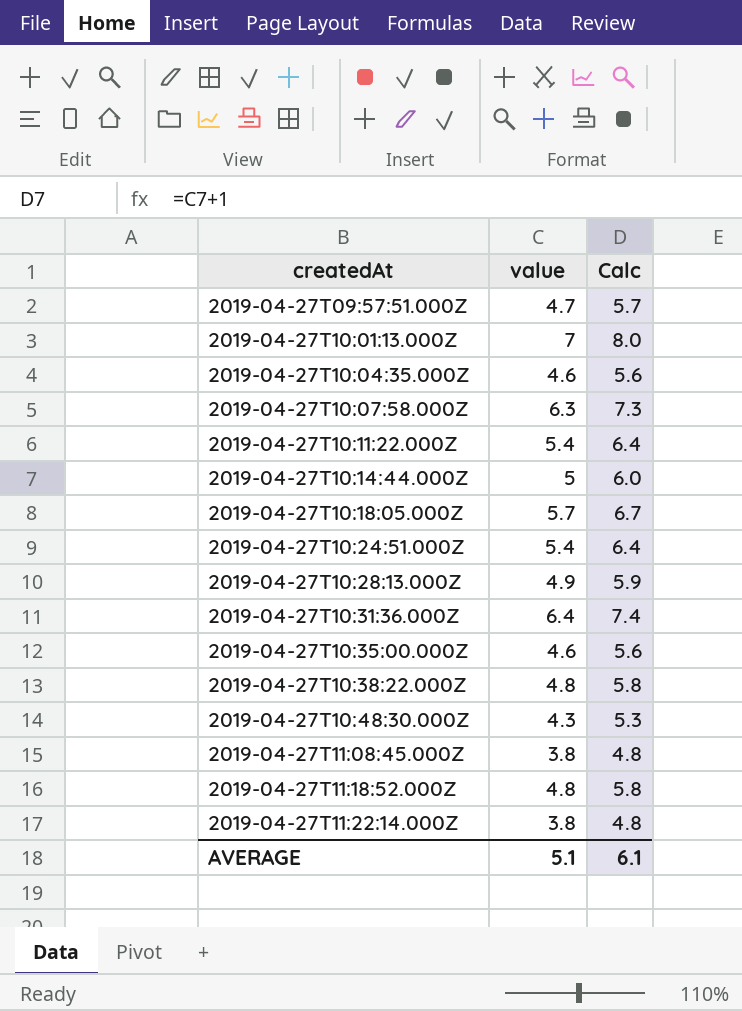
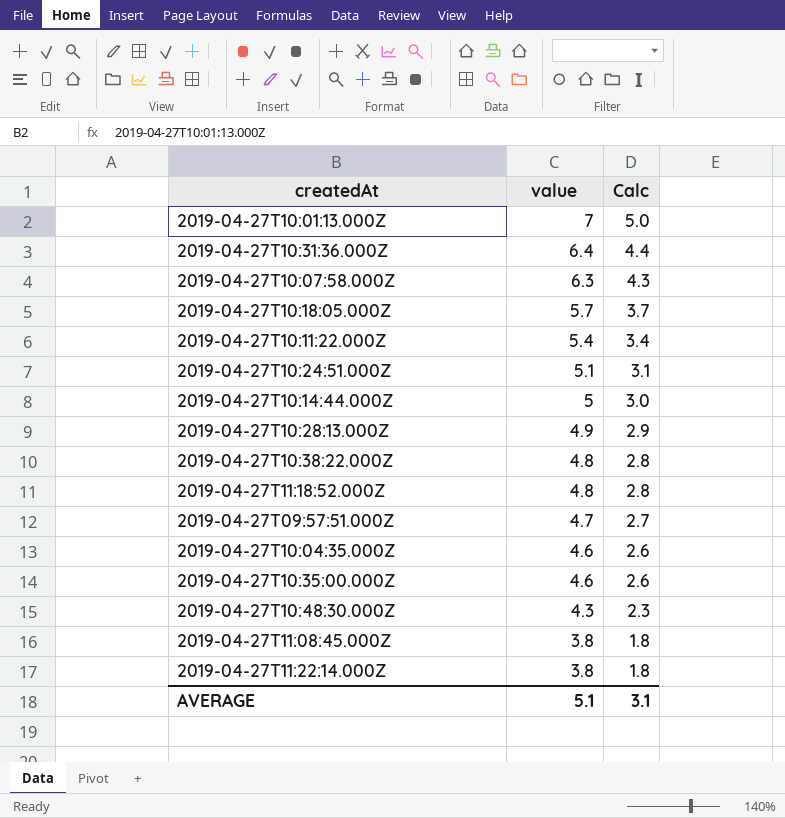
row order: createdAt ascending -> value descending
column Calc | formula: [value] + 1 -> [value] - 2
2019-04-27T10:24:51.000Z | value: 5.4 -> 5.1
AVERAGE | Calc: 6.1 -> 3.1

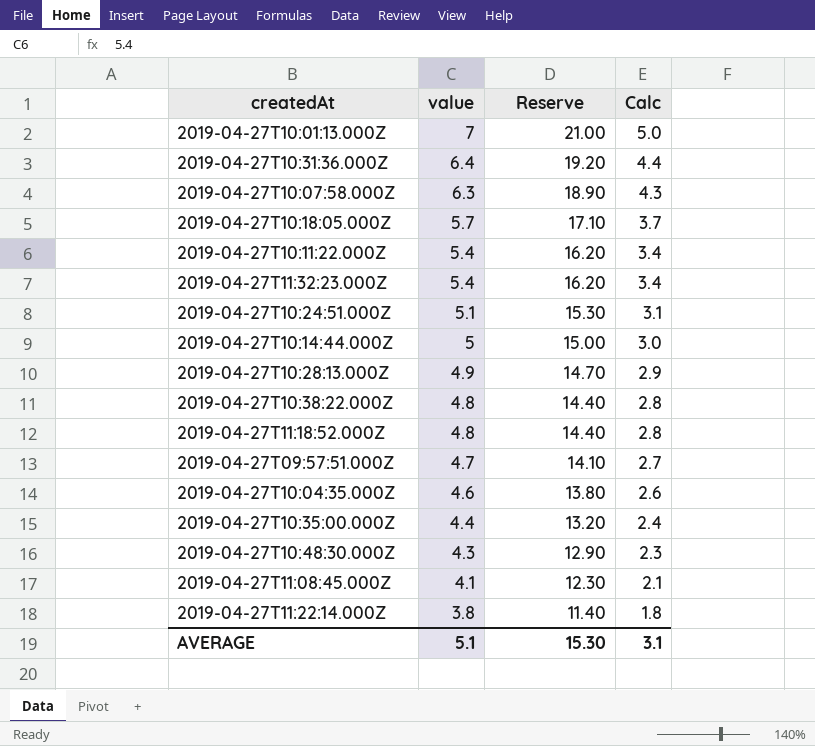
column Reserve | formula: none -> [value] * 3
row 2019-04-27T11:32:23.000Z: none -> 5.4 | 16.20 | 3.4
2019-04-27T10:35:00.000Z | value: 4.6 -> 4.4
2019-04-27T10:35:00.000Z | Calc: 2.6 -> 2.4
2019-04-27T11:08:45.000Z | value: 3.8 -> 4.1
2019-04-27T11:08:45.000Z | Calc: 1.8 -> 2.1

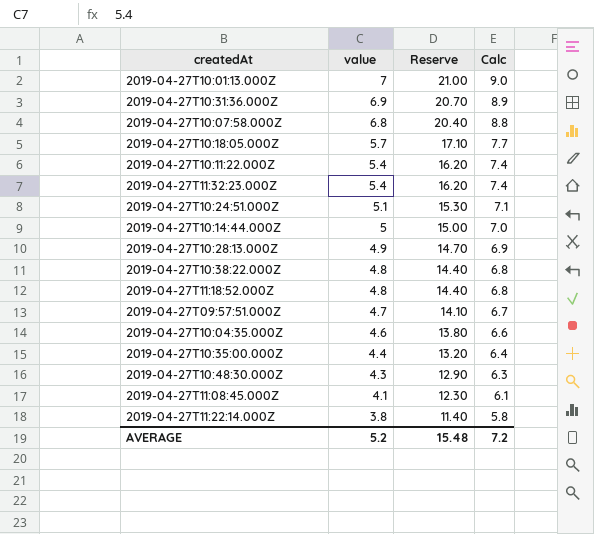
column Calc | formula: [value] - 2 -> [value] + 2
2019-04-27T10:31:36.000Z | value: 6.4 -> 6.9
2019-04-27T10:31:36.000Z | Reserve: 19.20 -> 20.70
2019-04-27T10:07:58.000Z | value: 6.3 -> 6.8
2019-04-27T10:07:58.000Z | Reserve: 18.90 -> 20.40
AVERAGE | value: 5.1 -> 5.2
AVERAGE | Reserve: 15.30 -> 15.48
AVERAGE | Calc: 3.1 -> 7.2

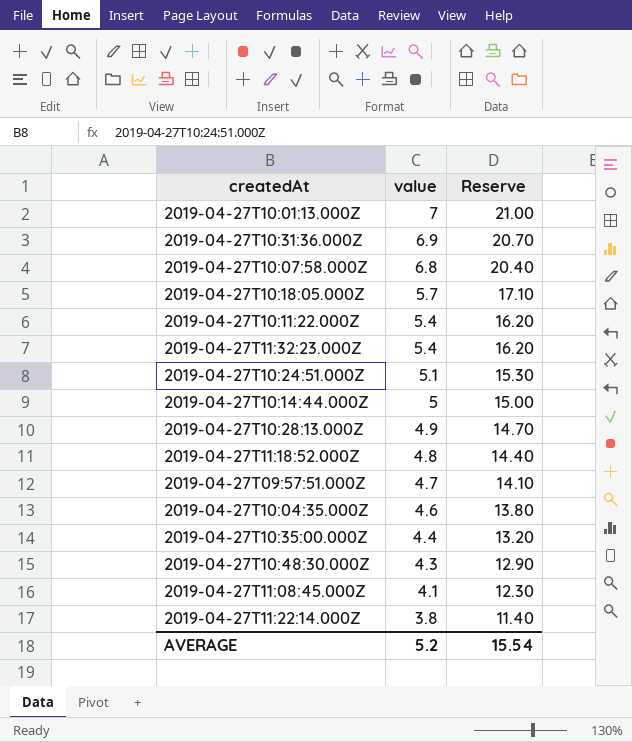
column Calc | formula: [value] + 2 -> none
row 2019-04-27T10:38:22.000Z: 4.8 | 14.40 | 6.8 -> none
AVERAGE | Reserve: 15.48 -> 15.54

